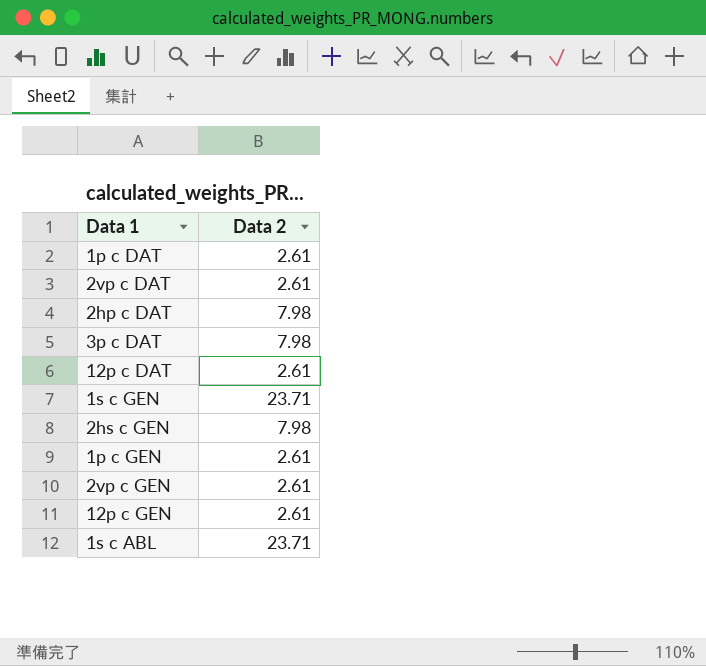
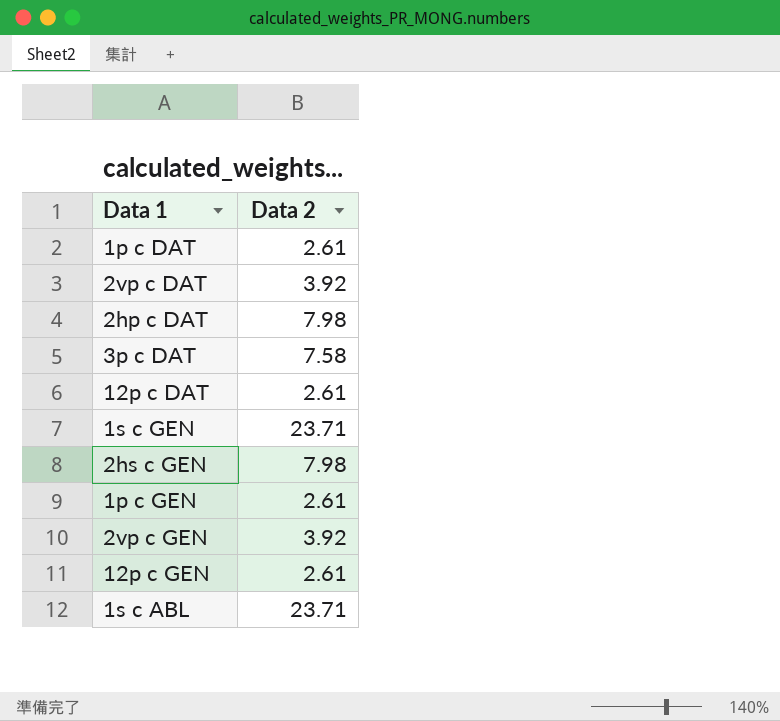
2vp c DAT | Data 2: 2.61 -> 3.92
3p c DAT | Data 2: 7.98 -> 7.58
2vp c GEN | Data 2: 2.61 -> 3.92

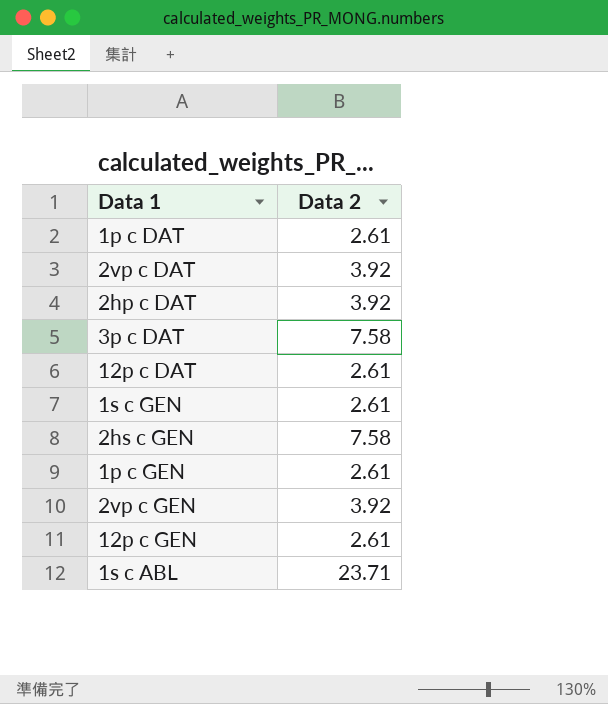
2hp c DAT | Data 2: 7.98 -> 3.92
1s c GEN | Data 2: 23.71 -> 2.61
2hs c GEN | Data 2: 7.98 -> 7.58

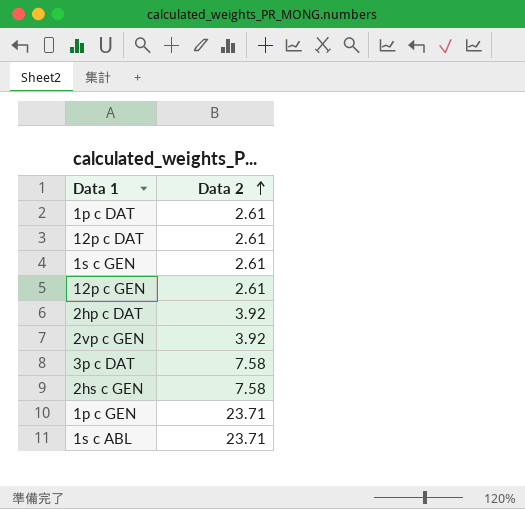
row order: none -> Data 2 ascending
row 2vp c DAT: 3.92 -> none
1p c GEN | Data 2: 2.61 -> 23.71

